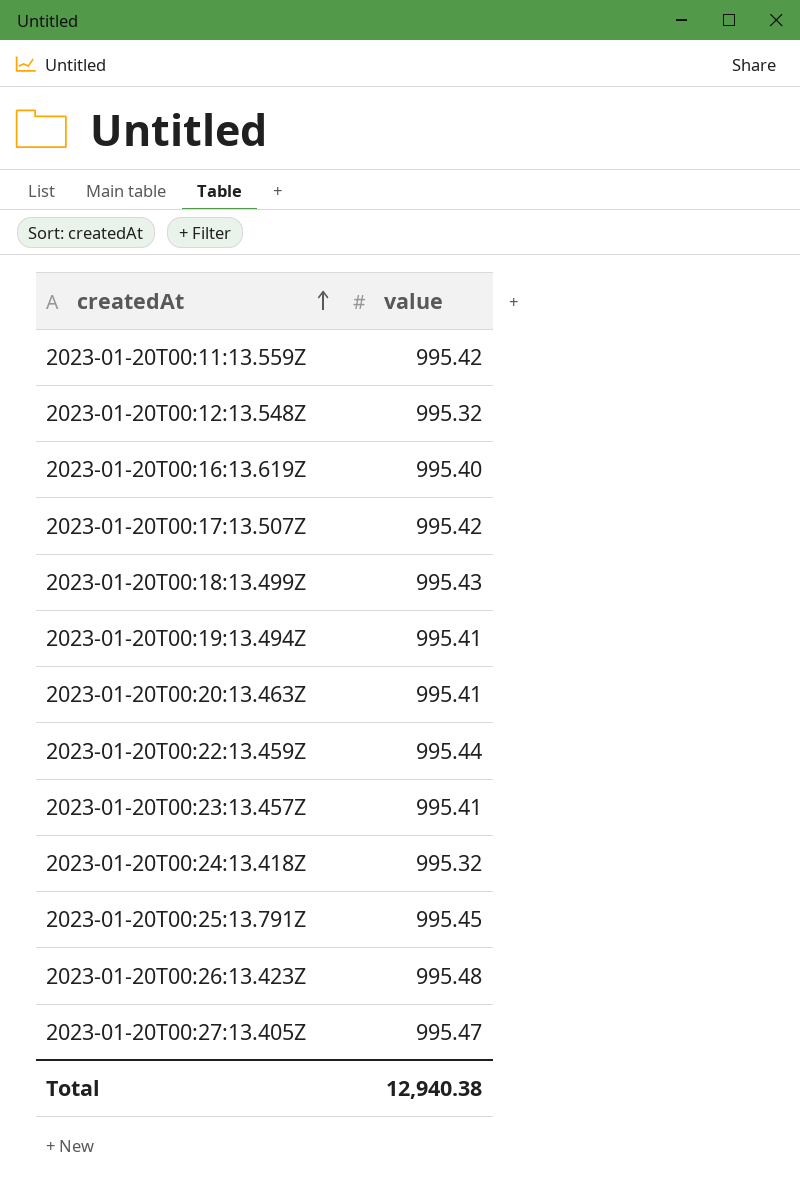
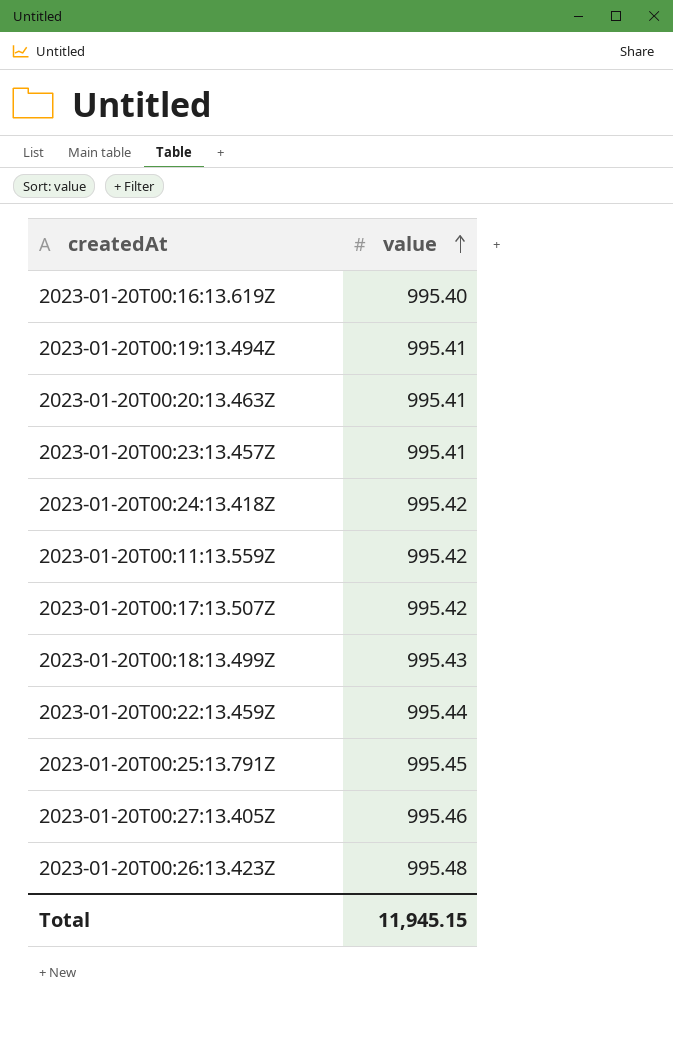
row order: createdAt ascending -> value ascending
row 2023-01-20T00:12:13.548Z: 995.32 -> none
2023-01-20T00:24:13.418Z | value: 995.32 -> 995.42
2023-01-20T00:27:13.405Z | value: 995.47 -> 995.46
Total | value: 12,940.38 -> 11,945.15

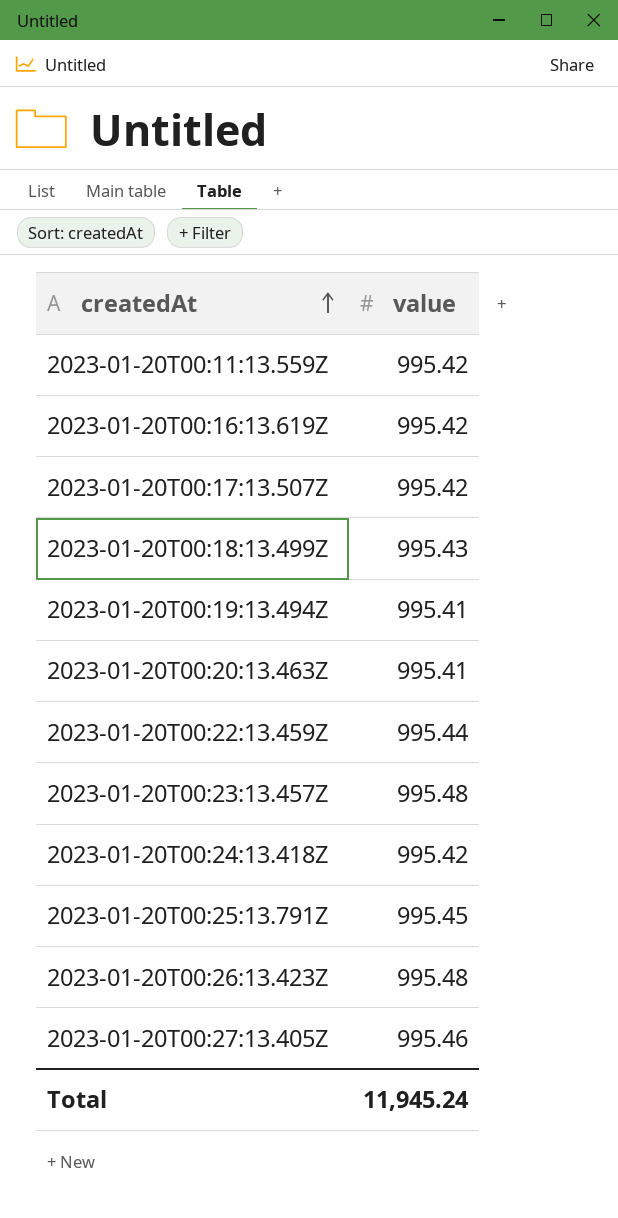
row order: value ascending -> createdAt ascending
2023-01-20T00:16:13.619Z | value: 995.40 -> 995.42
2023-01-20T00:23:13.457Z | value: 995.41 -> 995.48
Total | value: 11,945.15 -> 11,945.24

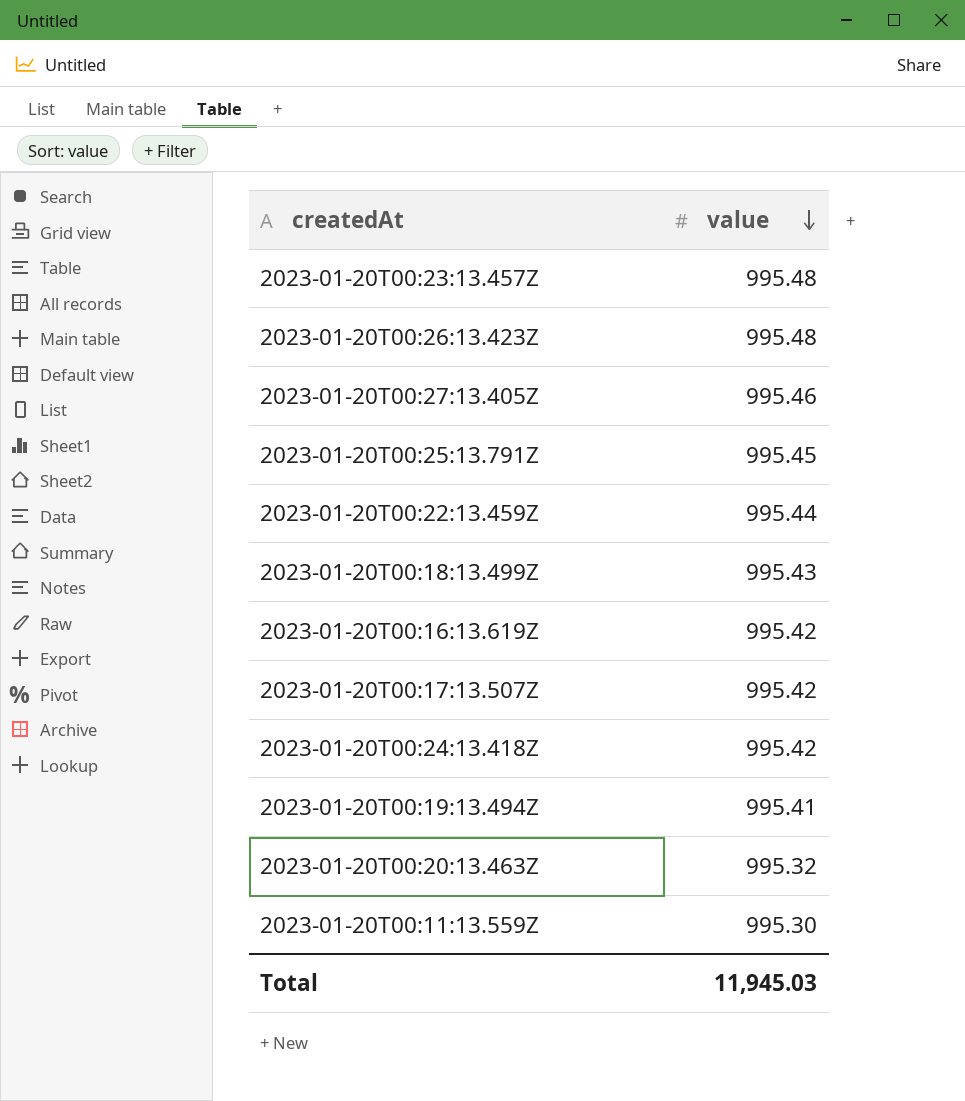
row order: createdAt ascending -> value descending
2023-01-20T00:20:13.463Z | value: 995.41 -> 995.32
2023-01-20T00:11:13.559Z | value: 995.42 -> 995.30
Total | value: 11,945.24 -> 11,945.03

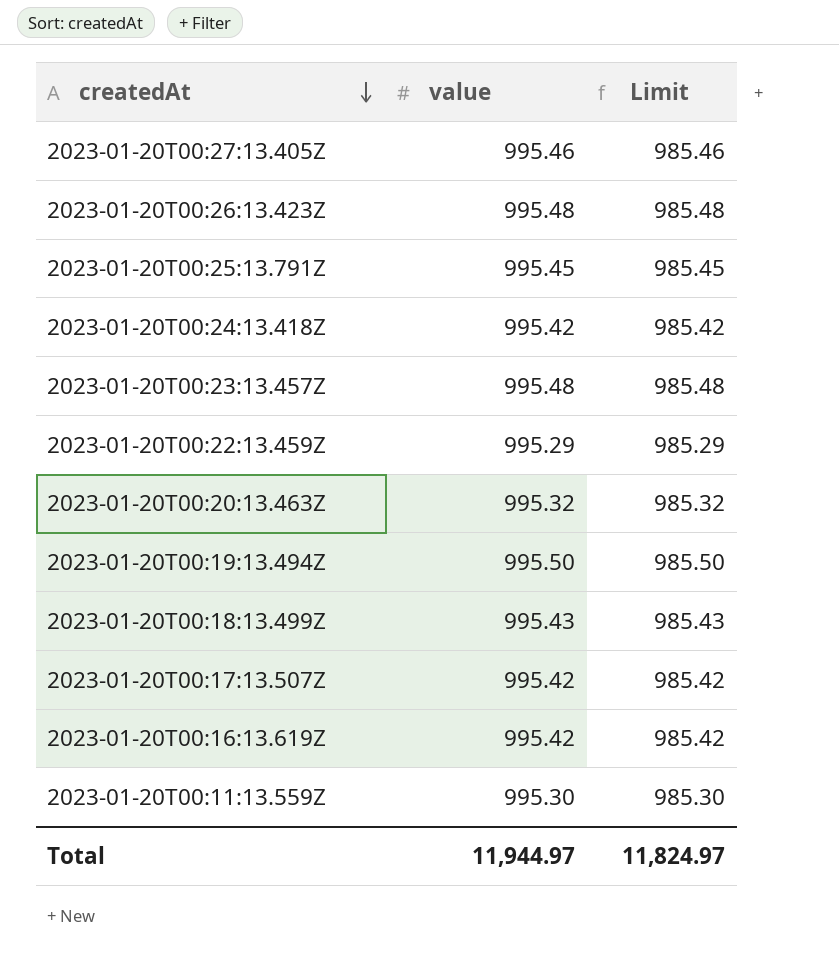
row order: value descending -> createdAt descending
column Limit | formula: none -> [value] - 10
2023-01-20T00:22:13.459Z | value: 995.44 -> 995.29
2023-01-20T00:19:13.494Z | value: 995.41 -> 995.50
Total | value: 11,945.03 -> 11,944.97

